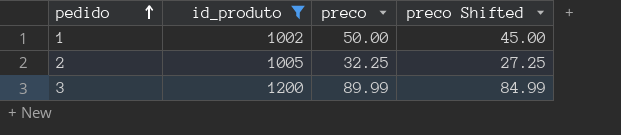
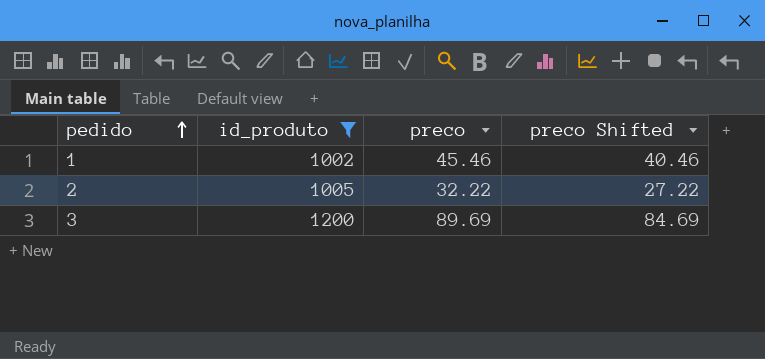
1 | preco: 50.00 -> 45.46
1 | preco Shifted: 45.00 -> 40.46
2 | preco: 32.25 -> 32.22
2 | preco Shifted: 27.25 -> 27.22
3 | preco: 89.99 -> 89.69
3 | preco Shifted: 84.99 -> 84.69

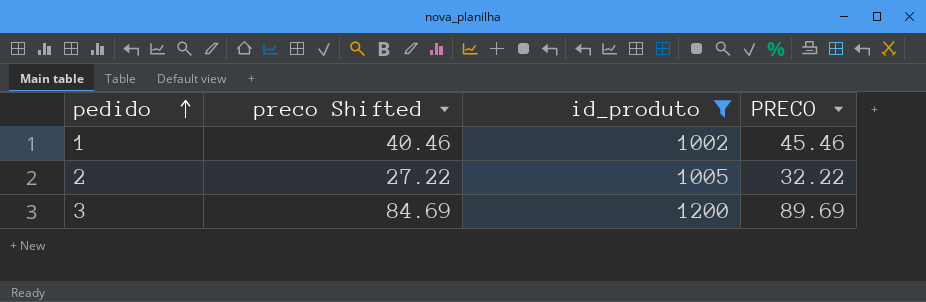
column preco Shifted | position: 4 -> 2
column name: preco -> PRECO

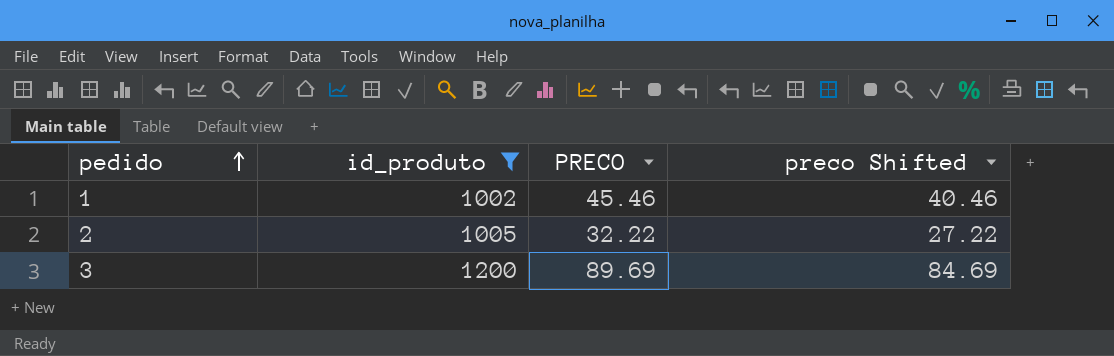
column preco Shifted | position: 2 -> 4

